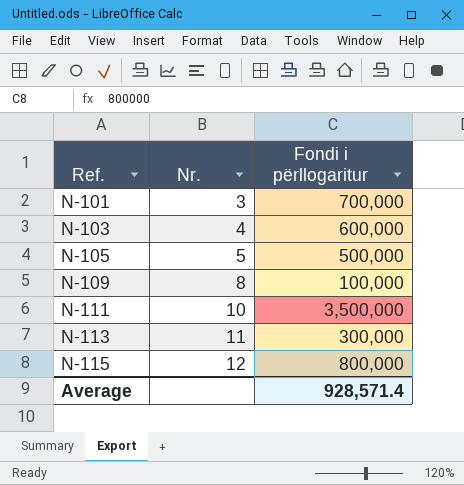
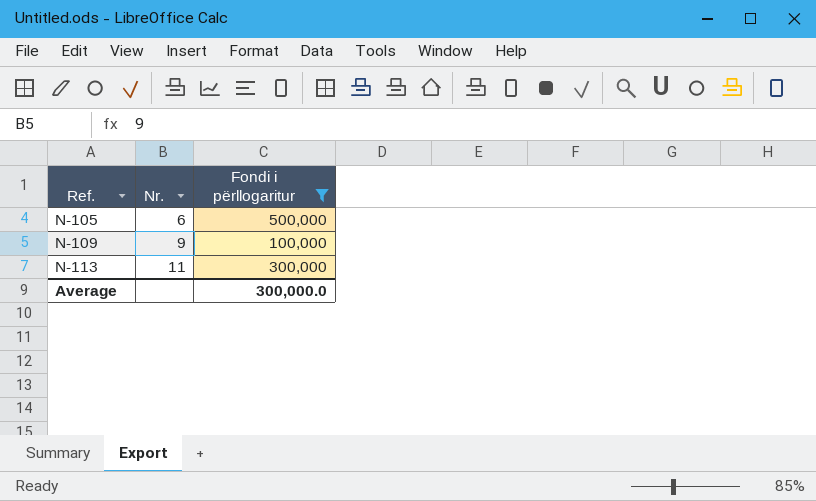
filter: none -> Fondi i përllogaritur <= 500,000
N-105 | Nr.: 5 -> 6
N-109 | Nr.: 8 -> 9
Average | Fondi i përllogaritur: 928,571.4 -> 300,000.0

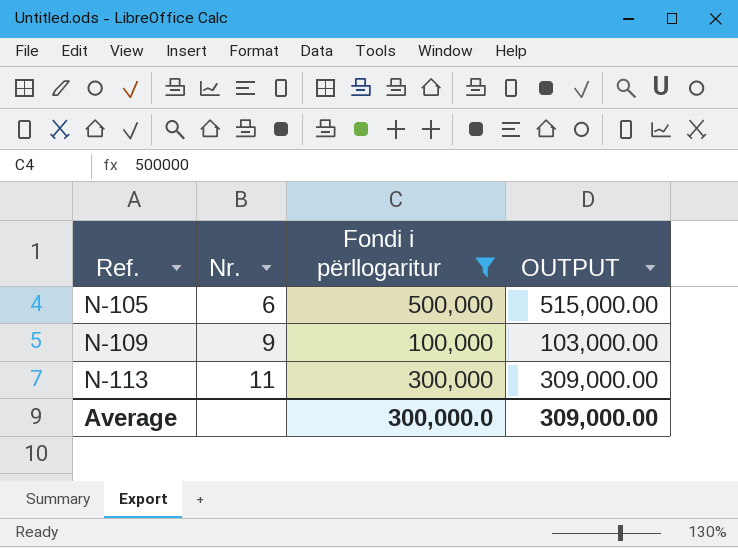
column OUTPUT | formula: none -> [Fondi i përllogaritur] * 1.03

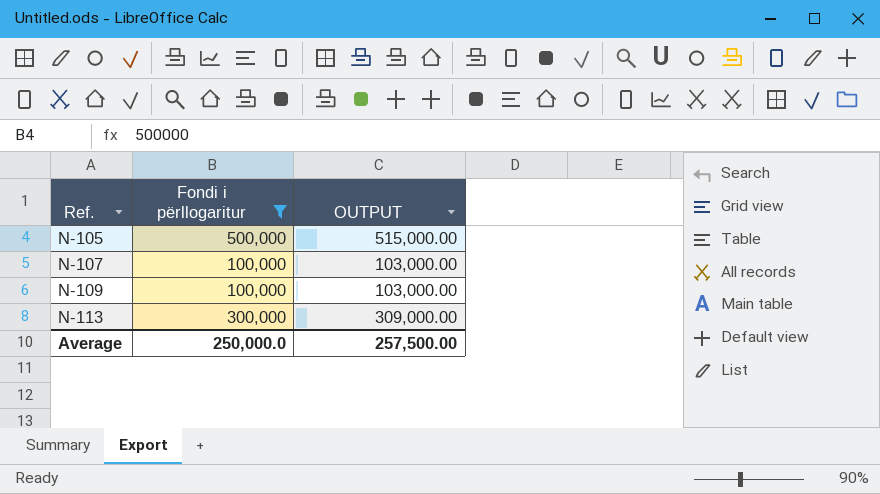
column Nr. | position: 2 -> none
row N-107: none -> 100,000 | 103,000.00
Average | Fondi i përllogaritur: 300,000.0 -> 250,000.0
Average | OUTPUT: 309,000.00 -> 257,500.00

